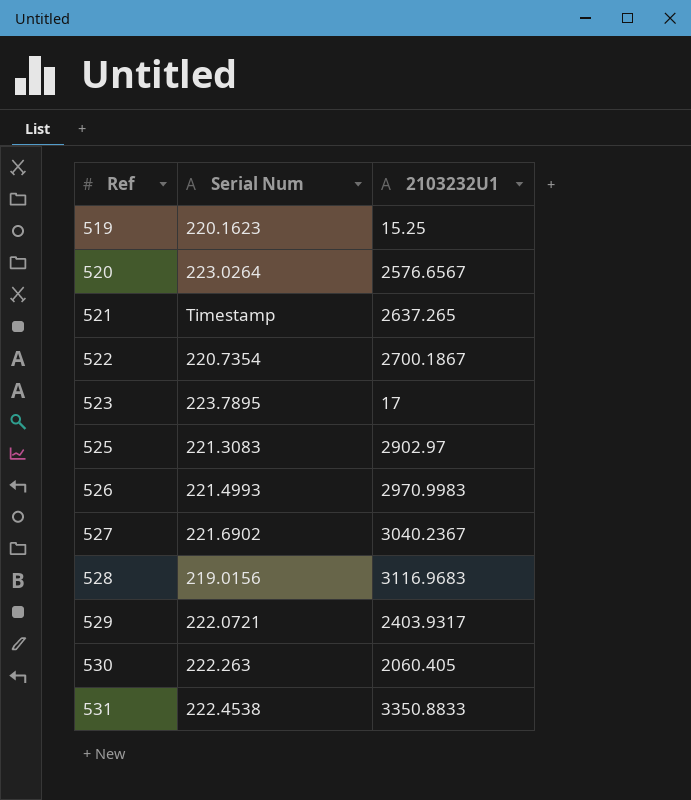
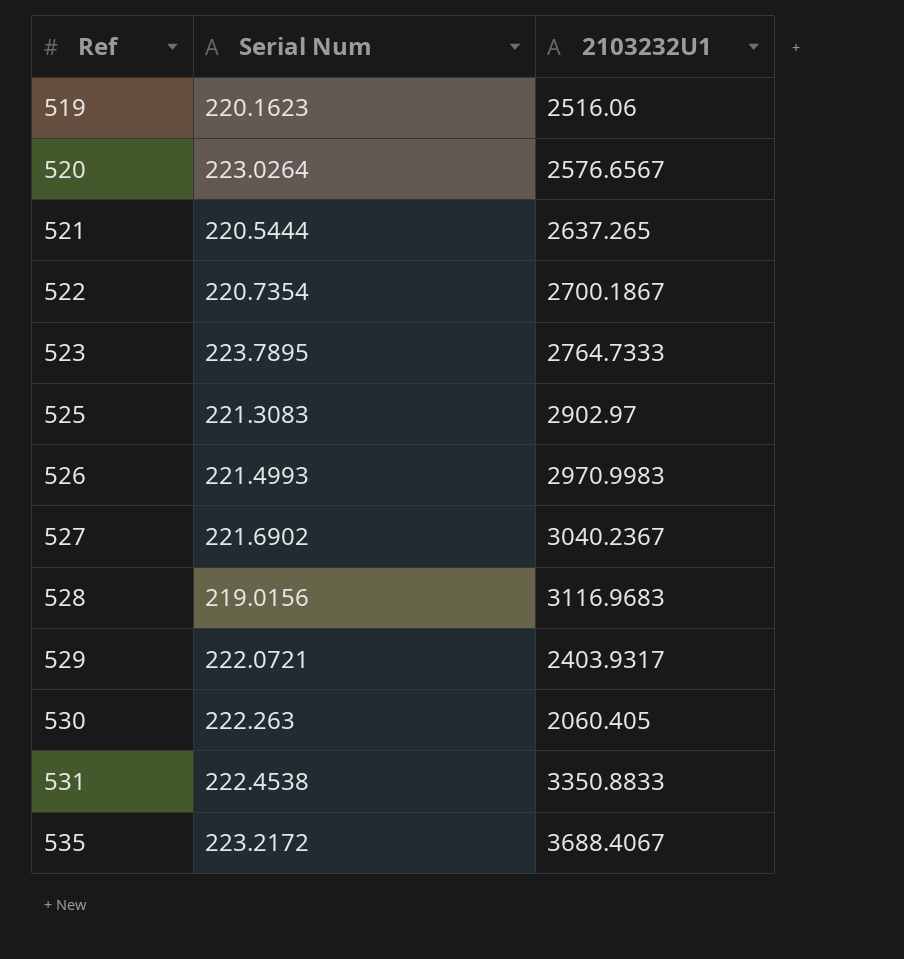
519 | 2103232U1: 15.25 -> 2516.06
521 | Serial Num: Timestamp -> 220.5444
523 | 2103232U1: 17 -> 2764.7333
row 535: none -> 223.2172 | 3688.4067

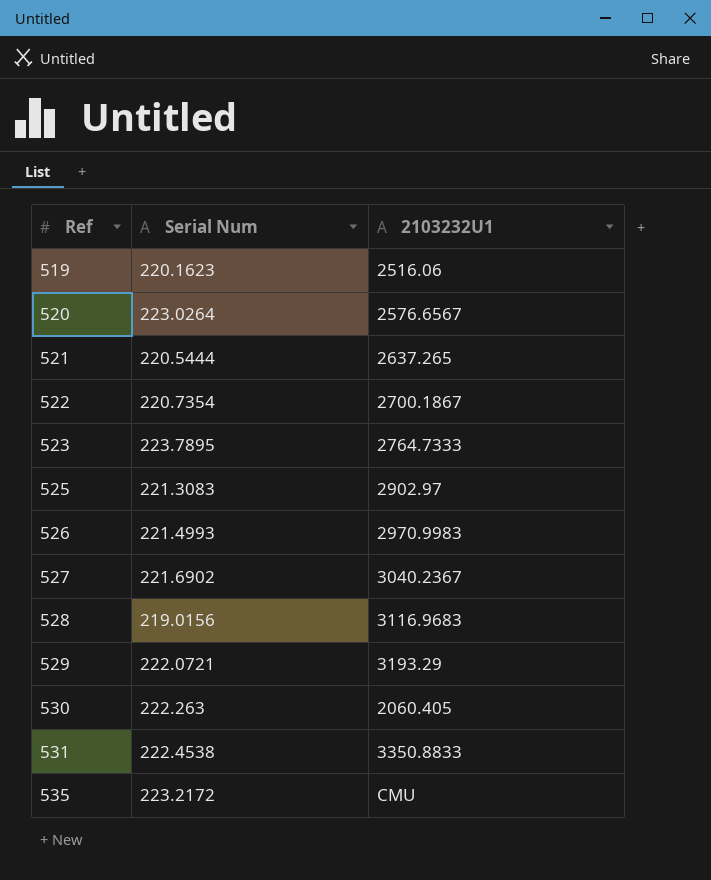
529 | 2103232U1: 2403.9317 -> 3193.29
535 | 2103232U1: 3688.4067 -> CMU

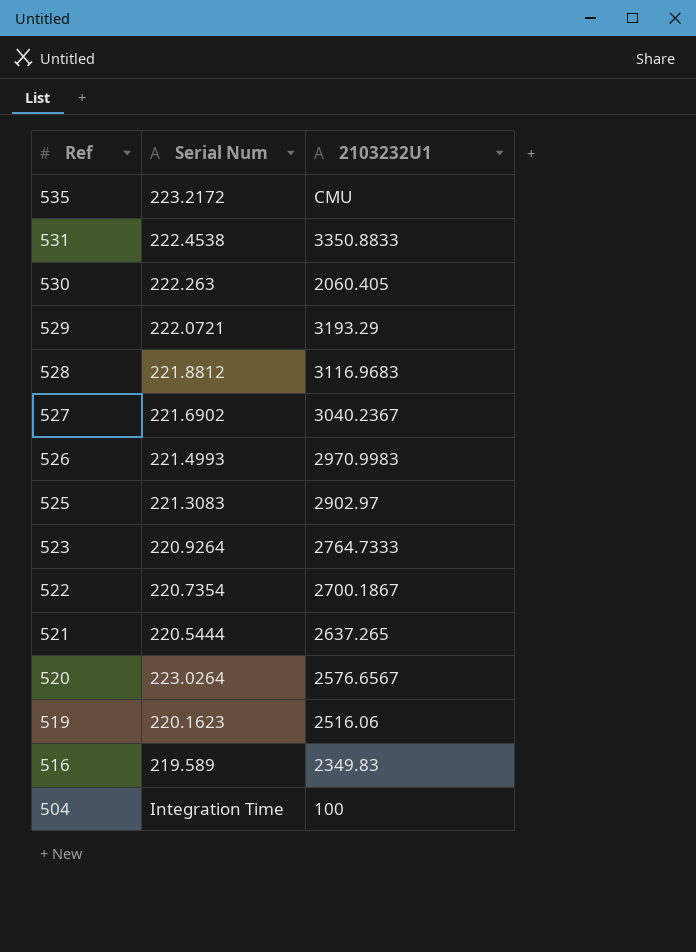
row order: Ref ascending -> Ref descending
528 | Serial Num: 219.0156 -> 221.8812
523 | Serial Num: 223.7895 -> 220.9264
row 516: none -> 219.589 | 2349.83
row 504: none -> Integration Time | 100

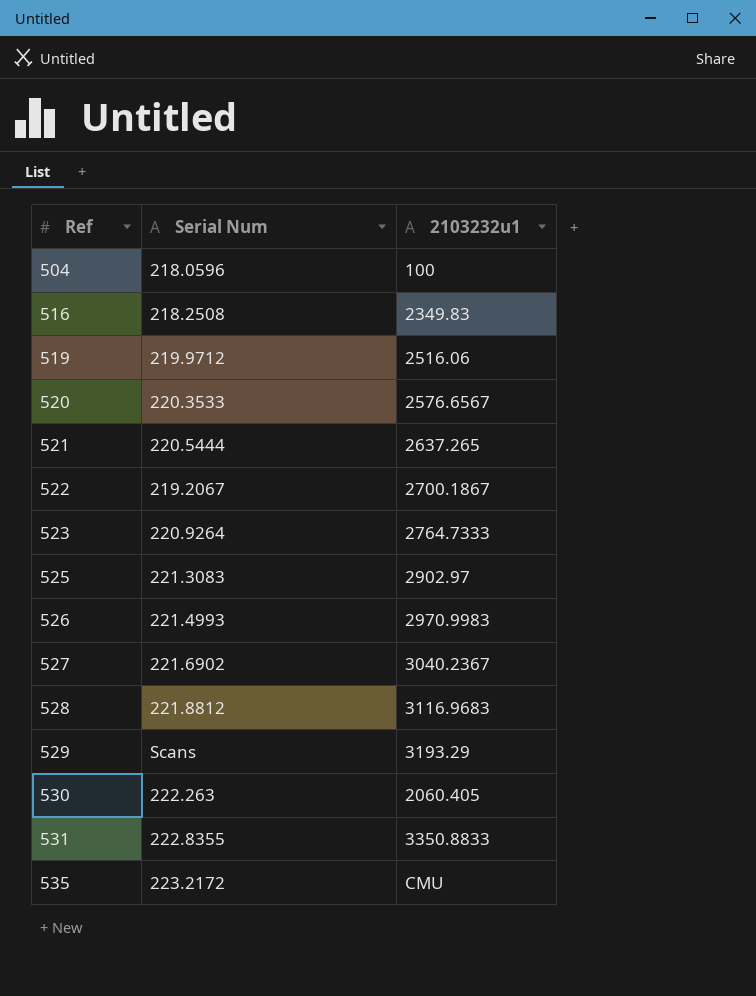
row order: Ref descending -> Ref ascending
column name: 2103232U1 -> 2103232u1
504 | Serial Num: Integration Time -> 218.0596
516 | Serial Num: 219.589 -> 218.2508
519 | Serial Num: 220.1623 -> 219.9712
520 | Serial Num: 223.0264 -> 220.3533
522 | Serial Num: 220.7354 -> 219.2067
529 | Serial Num: 222.0721 -> Scans
531 | Serial Num: 222.4538 -> 222.8355

